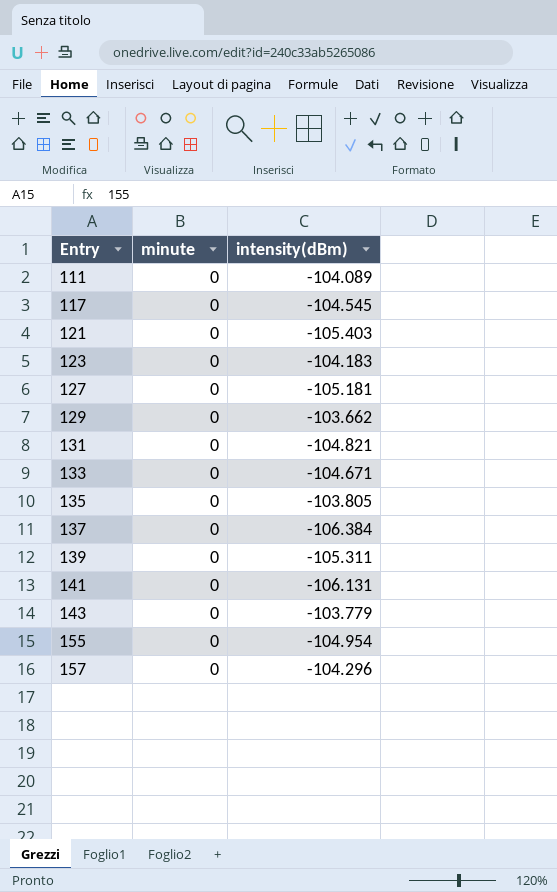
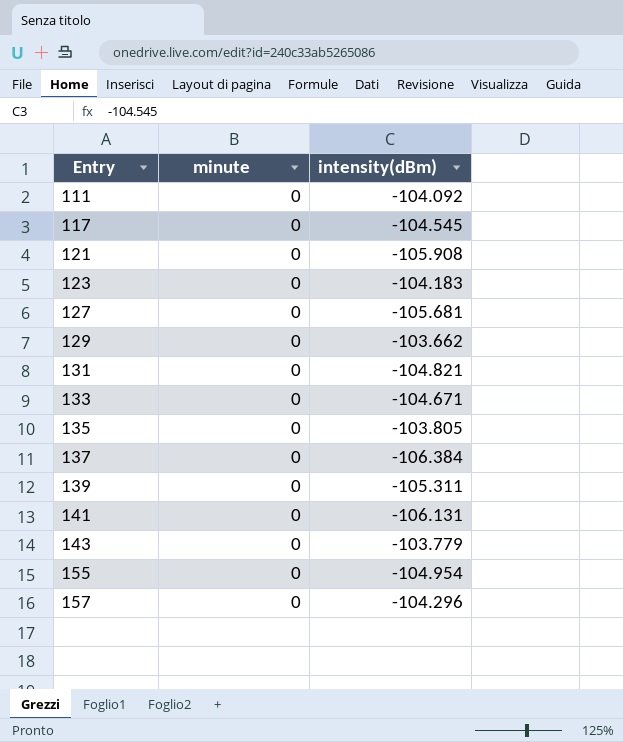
111 | intensity(dBm): -104.089 -> -104.092
121 | intensity(dBm): -105.403 -> -105.908
127 | intensity(dBm): -105.181 -> -105.681

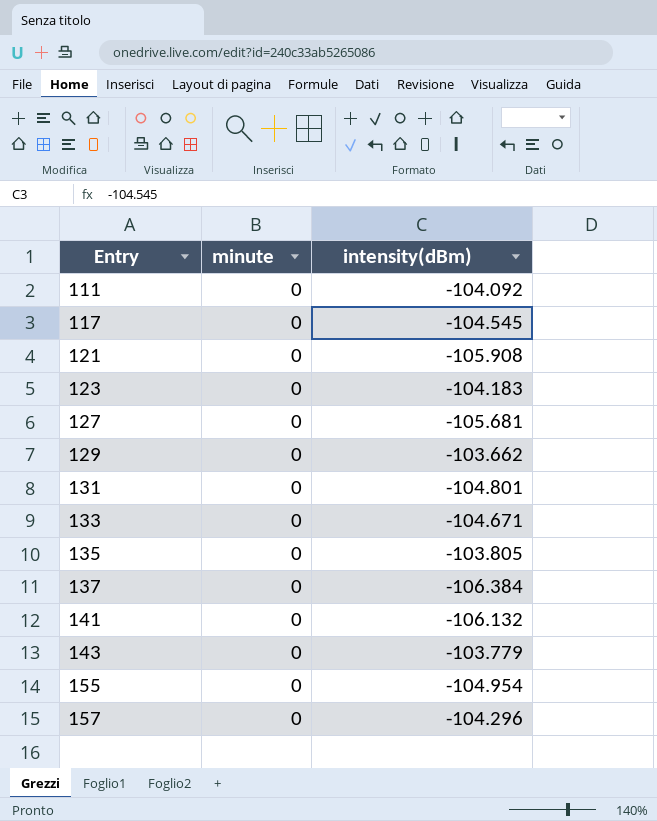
row 139: 0 | -105.311 -> none
131 | intensity(dBm): -104.821 -> -104.801
141 | intensity(dBm): -106.131 -> -106.132

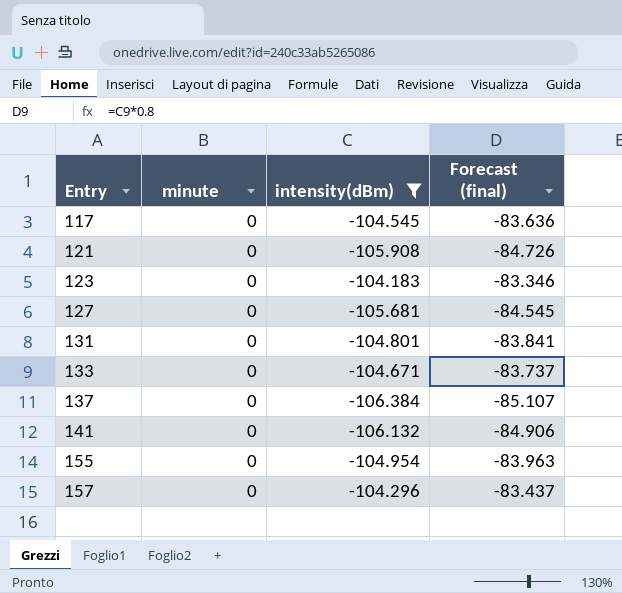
filter: none -> intensity(dBm) <= -104.183
column Forecast (final) | formula: none -> [intensity(dBm)] * 0.8

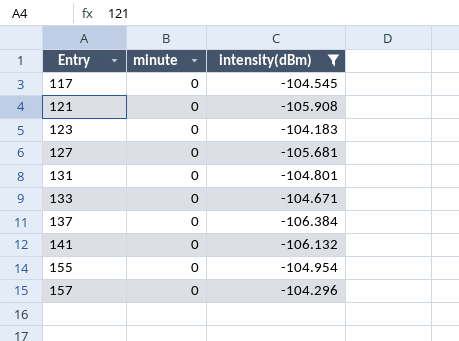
column Forecast (final) | formula: [intensity(dBm)] * 0.8 -> none

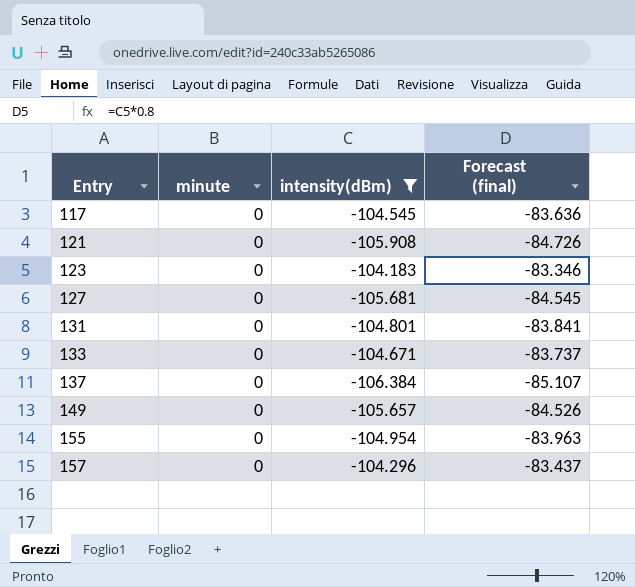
column Forecast (final) | formula: none -> [intensity(dBm)] * 0.8
row 141: 0 | -106.132 -> none
row 149: none -> 0 | -105.657 | -84.526

